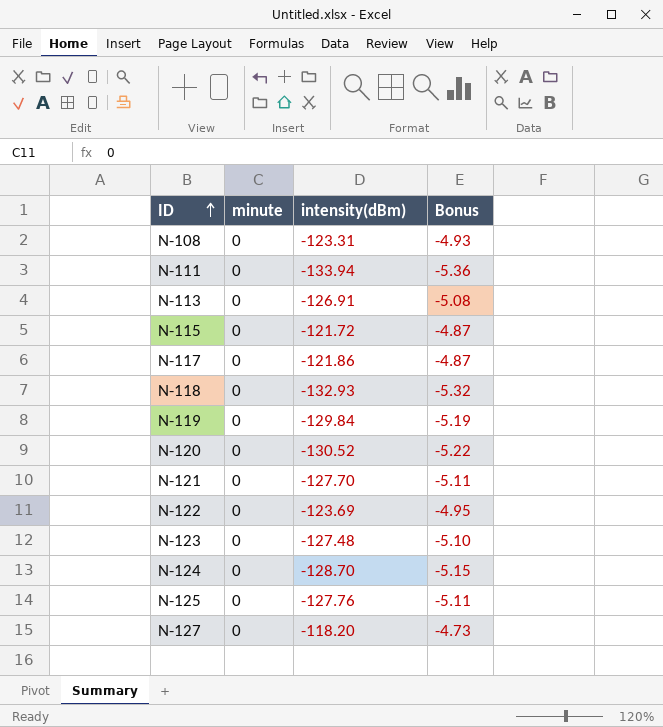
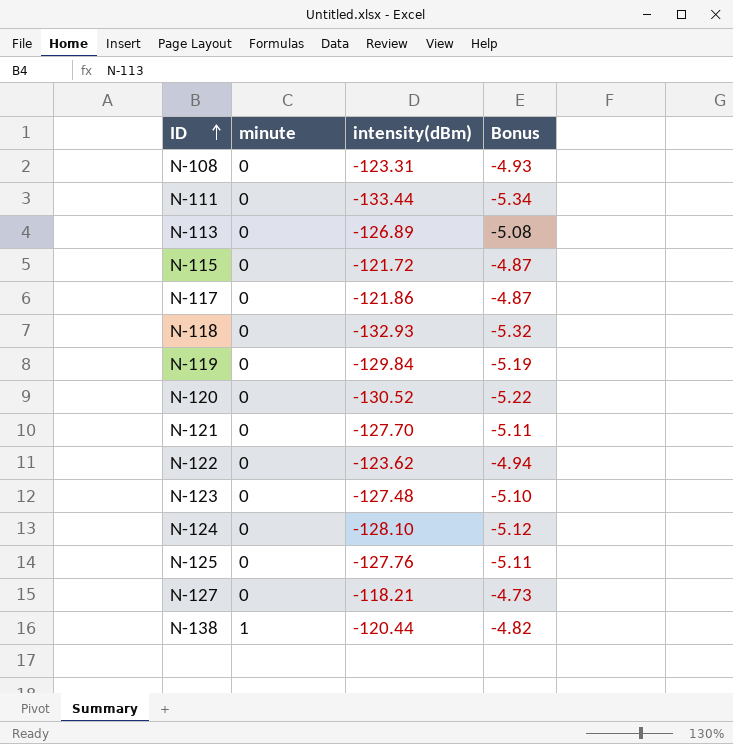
N-111 | intensity(dBm): -133.94 -> -133.44
N-111 | Bonus: -5.36 -> -5.34
N-113 | intensity(dBm): -126.91 -> -126.89
N-122 | intensity(dBm): -123.69 -> -123.62
N-122 | Bonus: -4.95 -> -4.94
N-124 | intensity(dBm): -128.70 -> -128.10
N-124 | Bonus: -5.15 -> -5.12
N-127 | intensity(dBm): -118.20 -> -118.21
row N-138: none -> 1 | -120.44 | -4.82

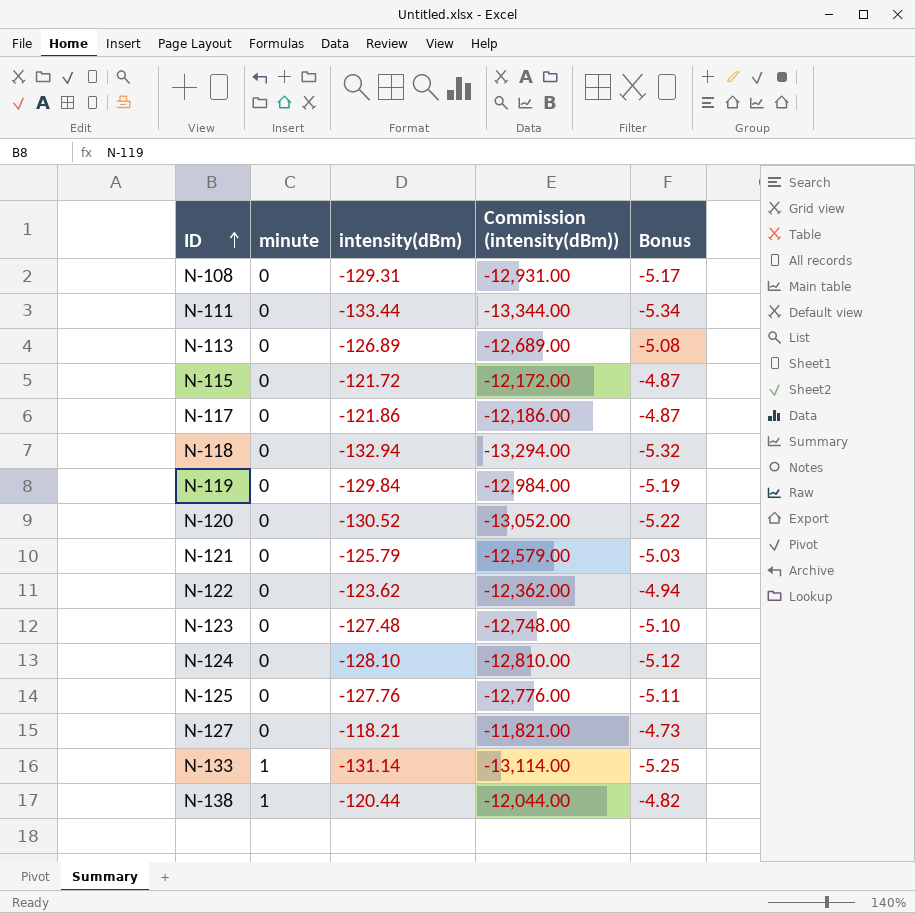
column Commission (intensity(dBm)) | formula: none -> [intensity(dBm)] * 100
N-108 | intensity(dBm): -123.31 -> -129.31
N-108 | Bonus: -4.93 -> -5.17
N-118 | intensity(dBm): -132.93 -> -132.94
N-121 | intensity(dBm): -127.70 -> -125.79
N-121 | Bonus: -5.11 -> -5.03
row N-133: none -> 1 | -131.14 | -13,114.00 | -5.25

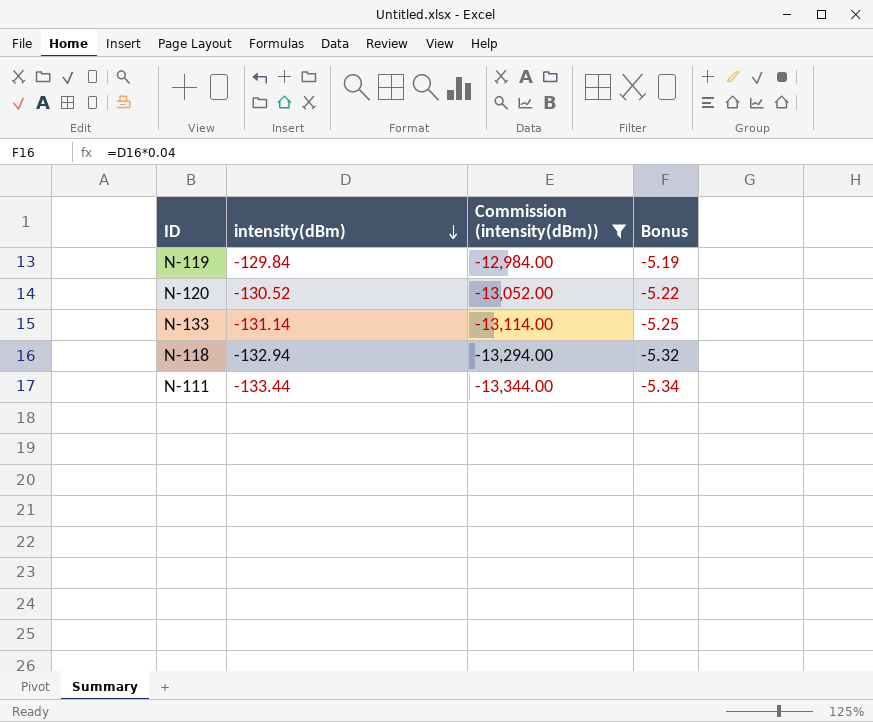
filter: none -> Commission (intensity(dBm)) <= -12,984.00
row order: ID ascending -> intensity(dBm) descending
column minute | position: 2 -> none

